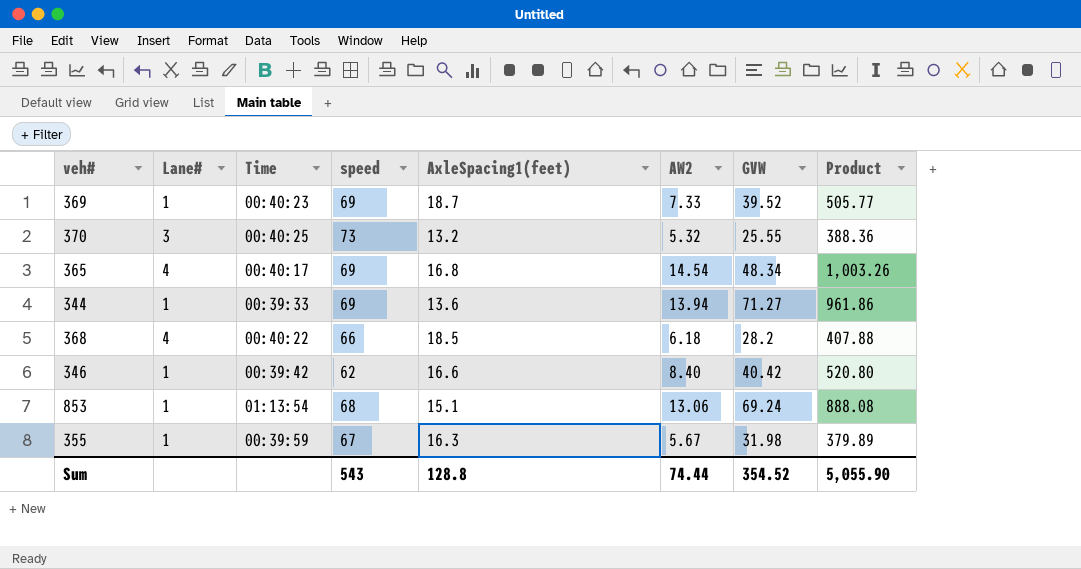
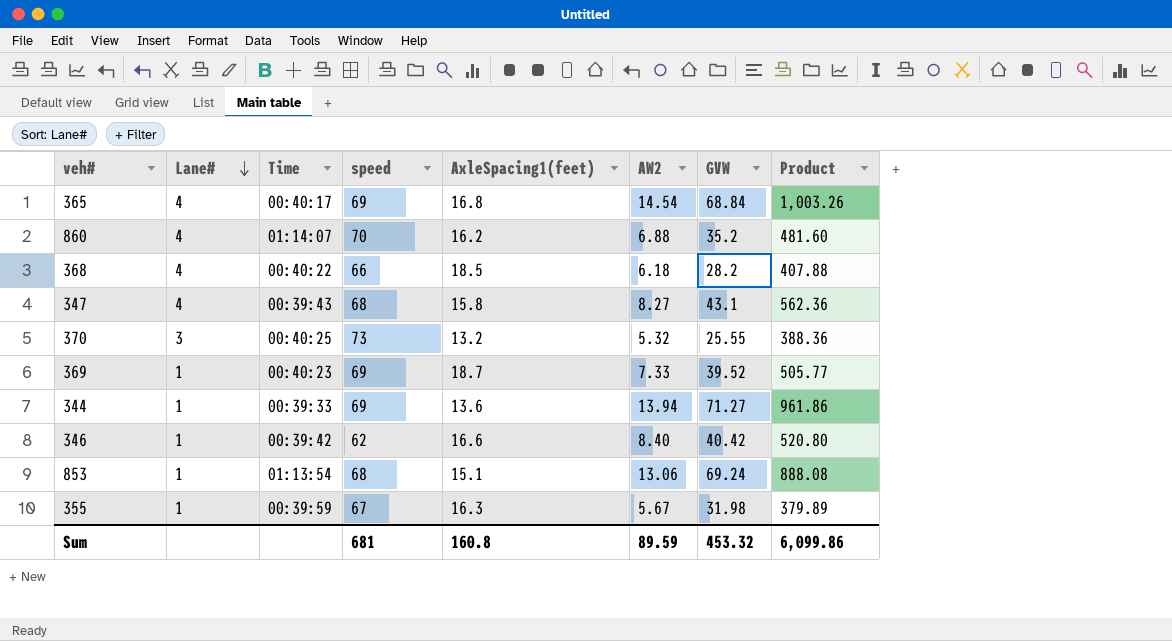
row order: none -> Lane# descending
365 | GVW: 48.34 -> 68.84
row 860: none -> 4 | 01:14:07 | 70 | 16.2 | 6.88 | 35.2 | 481.60
row 347: none -> 4 | 00:39:43 | 68 | 15.8 | 8.27 | 43.1 | 562.36
Sum | speed: 543 -> 681
Sum | AxleSpacing1(feet): 128.8 -> 160.8
Sum | AW2: 74.44 -> 89.59
Sum | GVW: 354.52 -> 453.32
Sum | Product: 5,055.90 -> 6,099.86

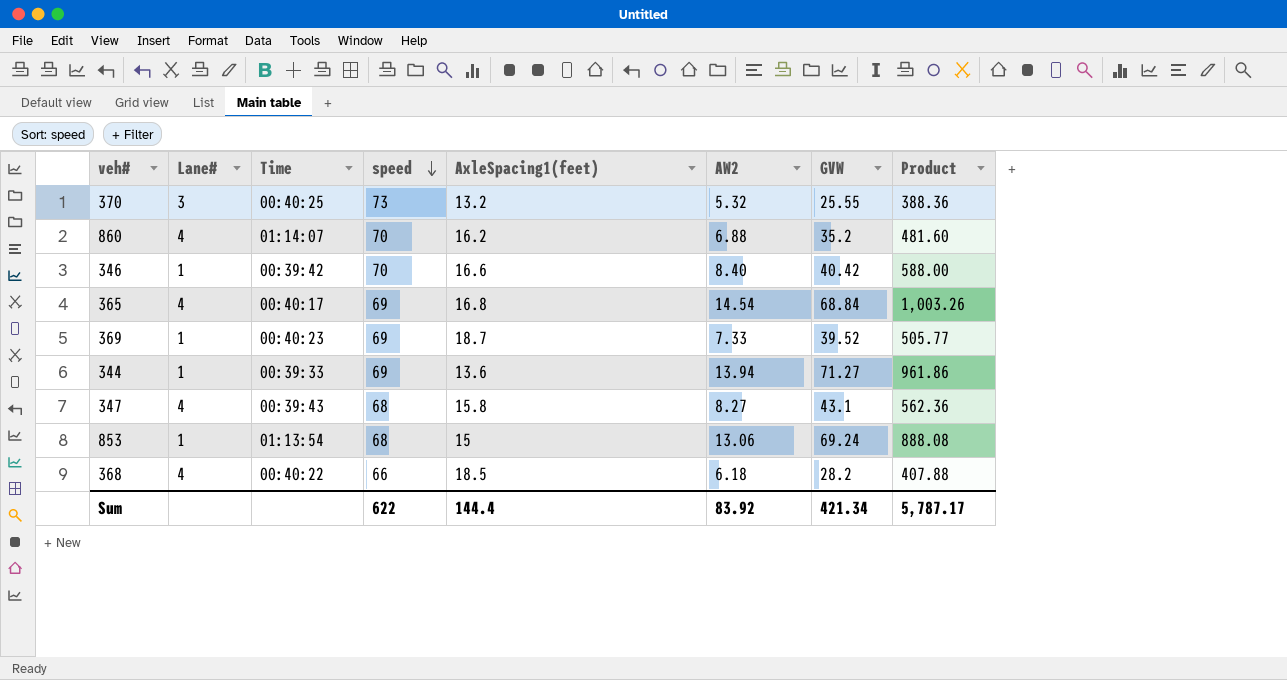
row order: Lane# descending -> speed descending
row 355: 1 | 00:39:59 | 67 | 16.3 | 5.67 | 31.98 | 379.89 -> none
346 | speed: 62 -> 70
346 | Product: 520.80 -> 588.00
853 | AxleSpacing1(feet): 15.1 -> 15
Sum | speed: 681 -> 622
Sum | AxleSpacing1(feet): 160.8 -> 144.4
Sum | AW2: 89.59 -> 83.92
Sum | GVW: 453.32 -> 421.34
Sum | Product: 6,099.86 -> 5,787.17

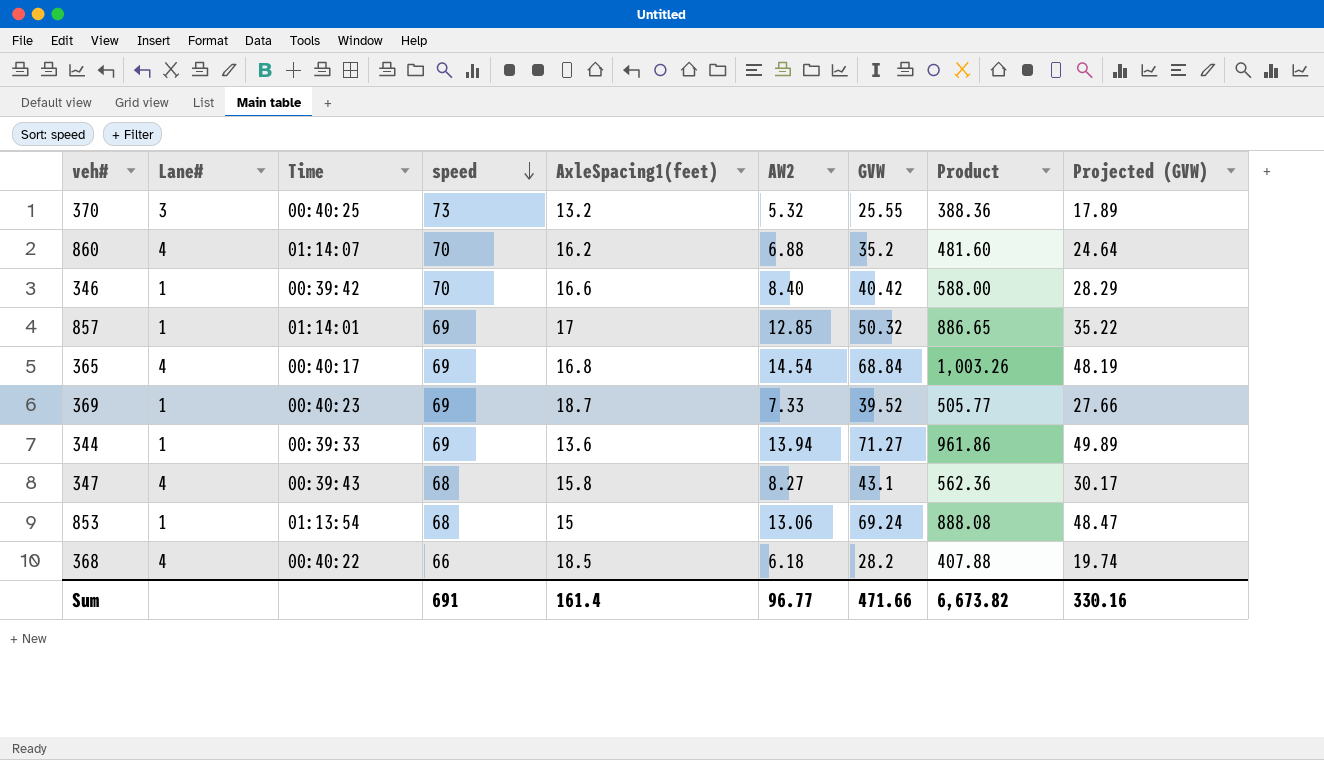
column Projected (GVW) | formula: none -> [GVW] * 0.7
row 857: none -> 1 | 01:14:01 | 69 | 17 | 12.85 | 50.32 | 886.65 | 35.22
Sum | speed: 622 -> 691
Sum | AxleSpacing1(feet): 144.4 -> 161.4
Sum | AW2: 83.92 -> 96.77
Sum | GVW: 421.34 -> 471.66
Sum | Product: 5,787.17 -> 6,673.82

